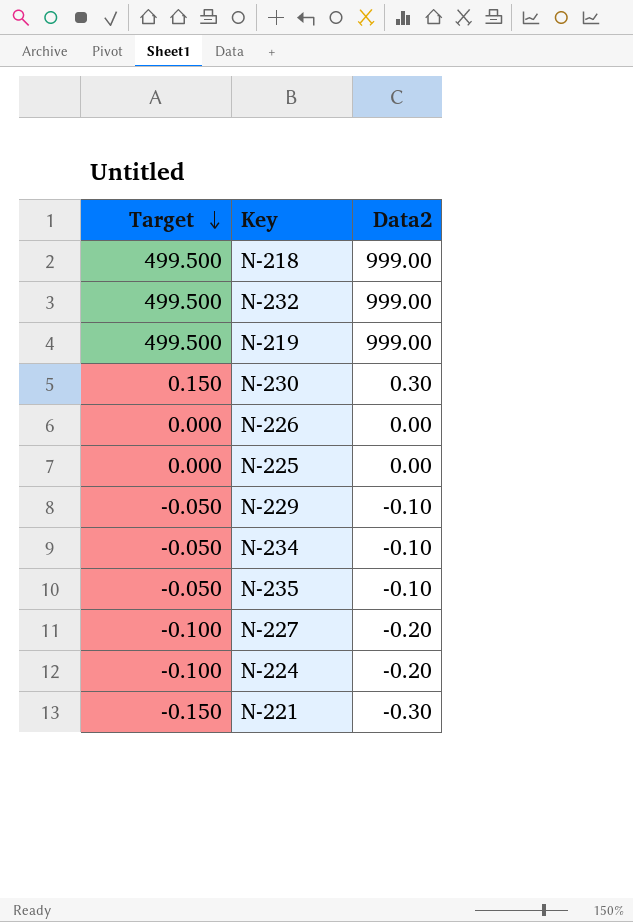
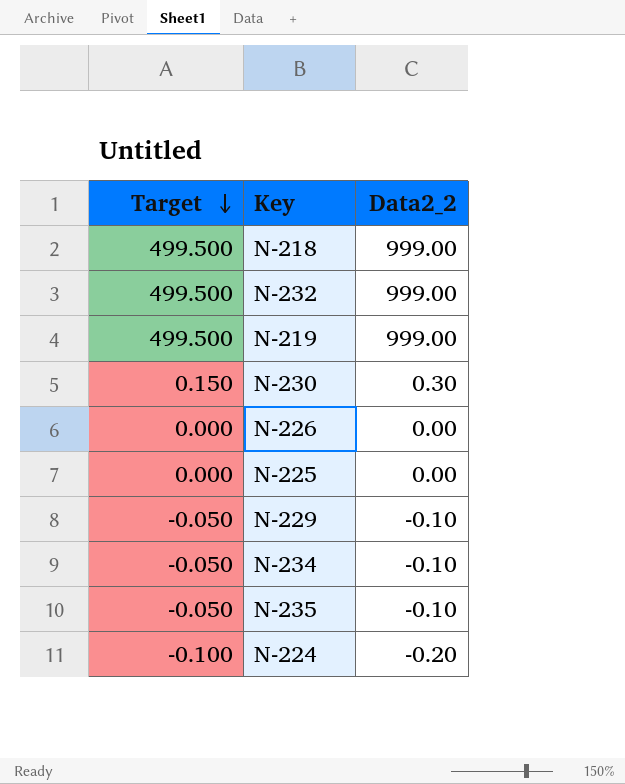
column name: Data2 -> Data2_2
row N-227: -0.100 | -0.20 -> none
row N-221: -0.150 | -0.30 -> none

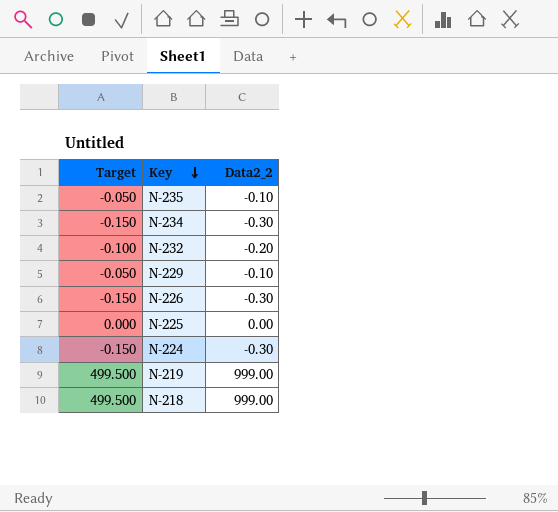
row order: Target descending -> Key descending
row N-230: 0.150 | 0.30 -> none
N-234 | Target: -0.050 -> -0.150
N-234 | Data2_2: -0.10 -> -0.30
N-232 | Target: 499.500 -> -0.100
N-232 | Data2_2: 999.00 -> -0.20
N-226 | Target: 0.000 -> -0.150
N-226 | Data2_2: 0.00 -> -0.30
N-224 | Target: -0.100 -> -0.150
N-224 | Data2_2: -0.20 -> -0.30

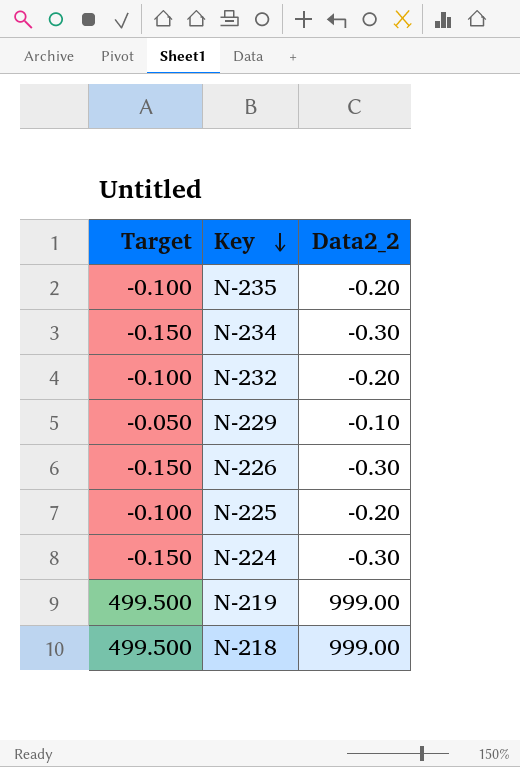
N-235 | Target: -0.050 -> -0.100
N-235 | Data2_2: -0.10 -> -0.20
N-225 | Target: 0.000 -> -0.100
N-225 | Data2_2: 0.00 -> -0.20

